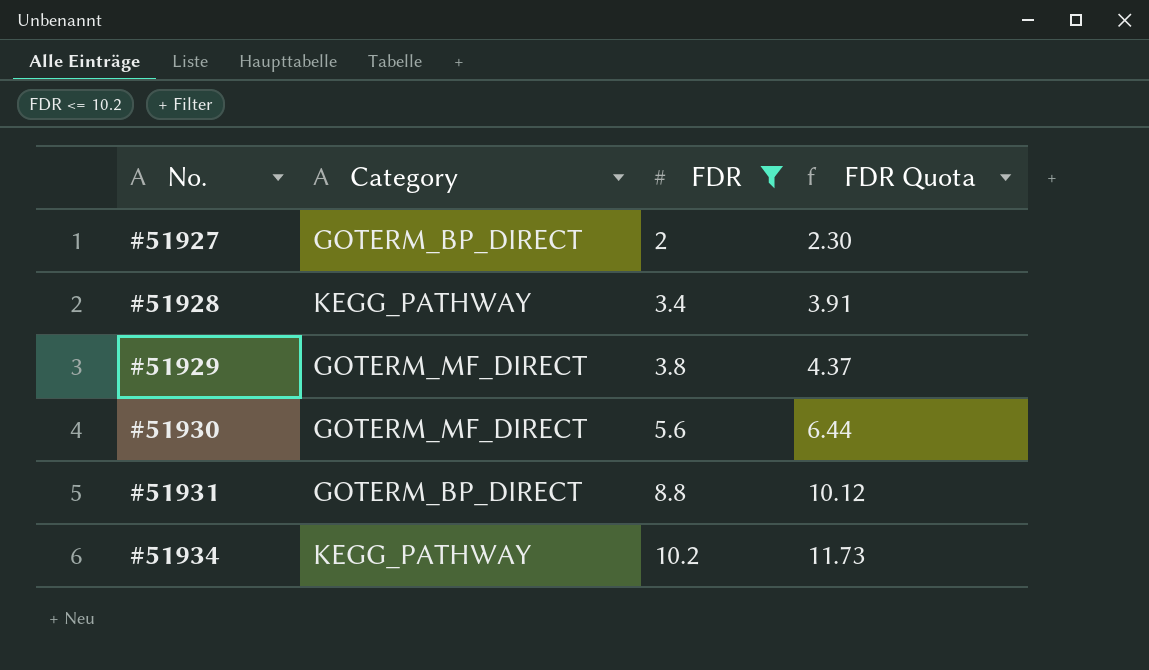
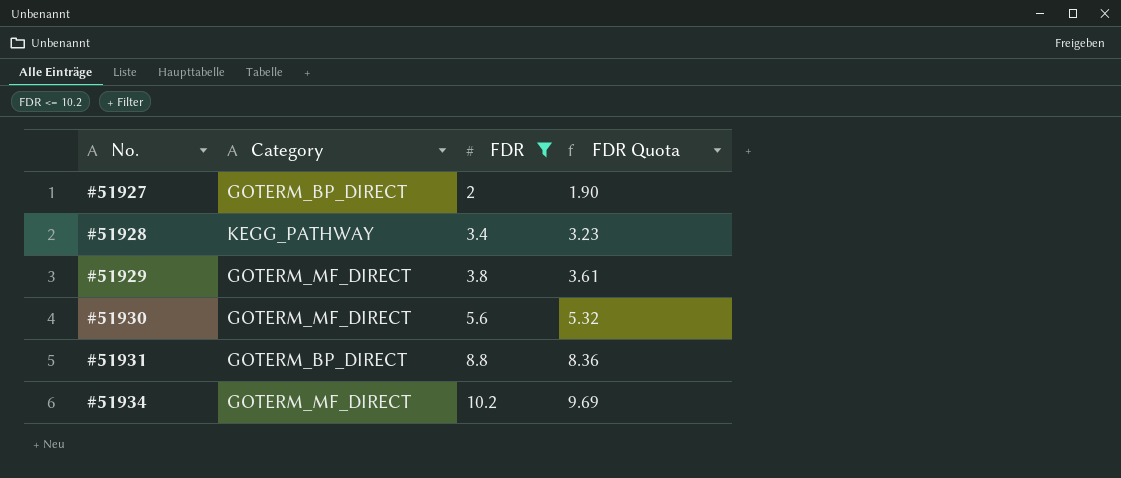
column FDR Quota | formula: [FDR] * 1.15 -> [FDR] * 0.95
#51934 | Category: KEGG_PATHWAY -> GOTERM_MF_DIRECT

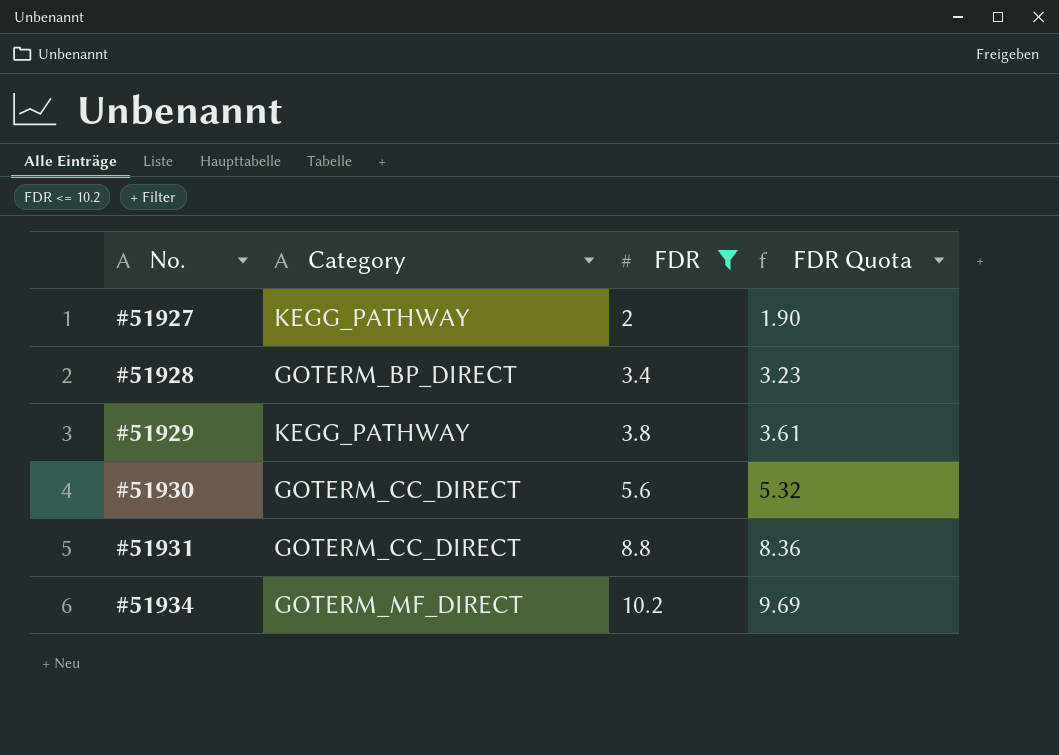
#51927 | Category: GOTERM_BP_DIRECT -> KEGG_PATHWAY
#51928 | Category: KEGG_PATHWAY -> GOTERM_BP_DIRECT
#51929 | Category: GOTERM_MF_DIRECT -> KEGG_PATHWAY
#51930 | Category: GOTERM_MF_DIRECT -> GOTERM_CC_DIRECT
#51931 | Category: GOTERM_BP_DIRECT -> GOTERM_CC_DIRECT

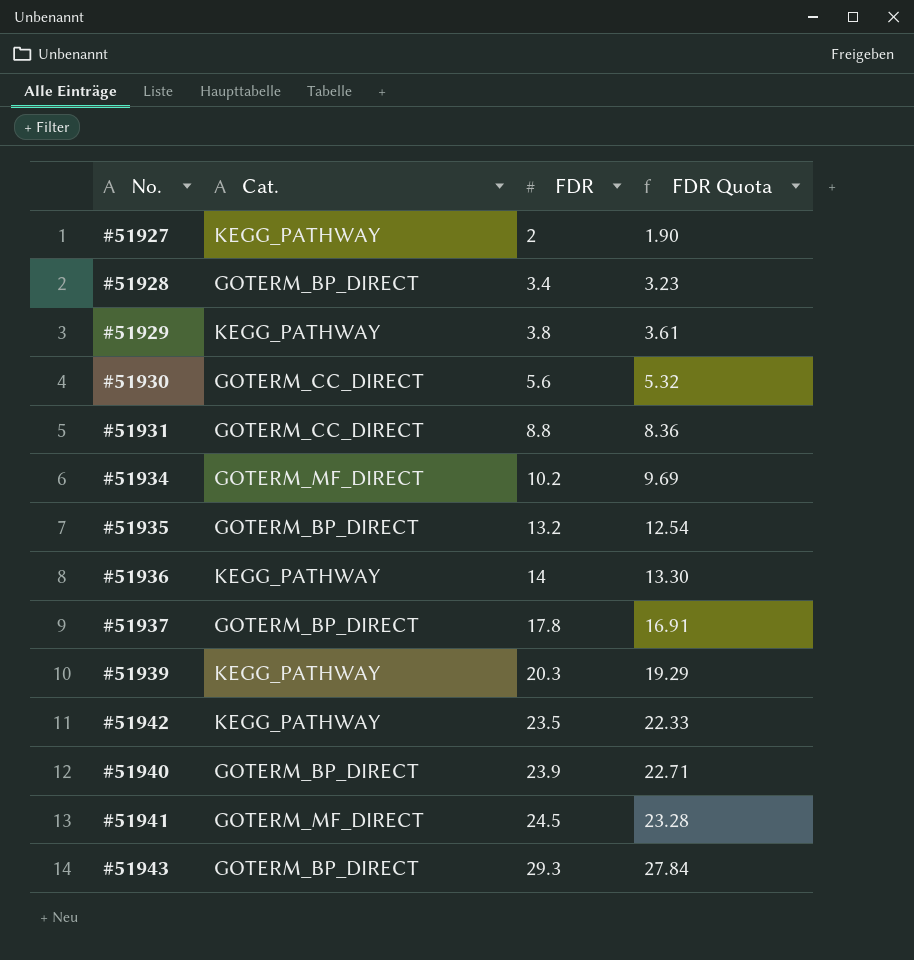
filter: FDR <= 10.2 -> none
column name: Category -> Cat.

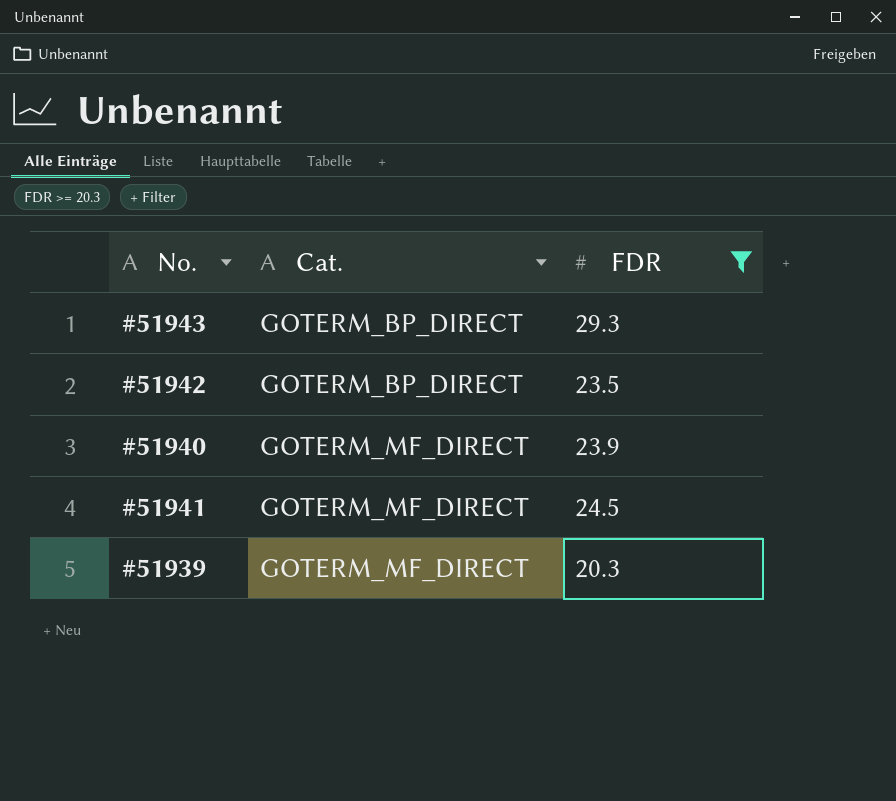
filter: none -> FDR >= 20.3
row order: FDR ascending -> Cat. ascending
column FDR Quota | formula: [FDR] * 0.95 -> none
#51942 | Cat.: KEGG_PATHWAY -> GOTERM_BP_DIRECT
#51940 | Cat.: GOTERM_BP_DIRECT -> GOTERM_MF_DIRECT
#51939 | Cat.: KEGG_PATHWAY -> GOTERM_MF_DIRECT

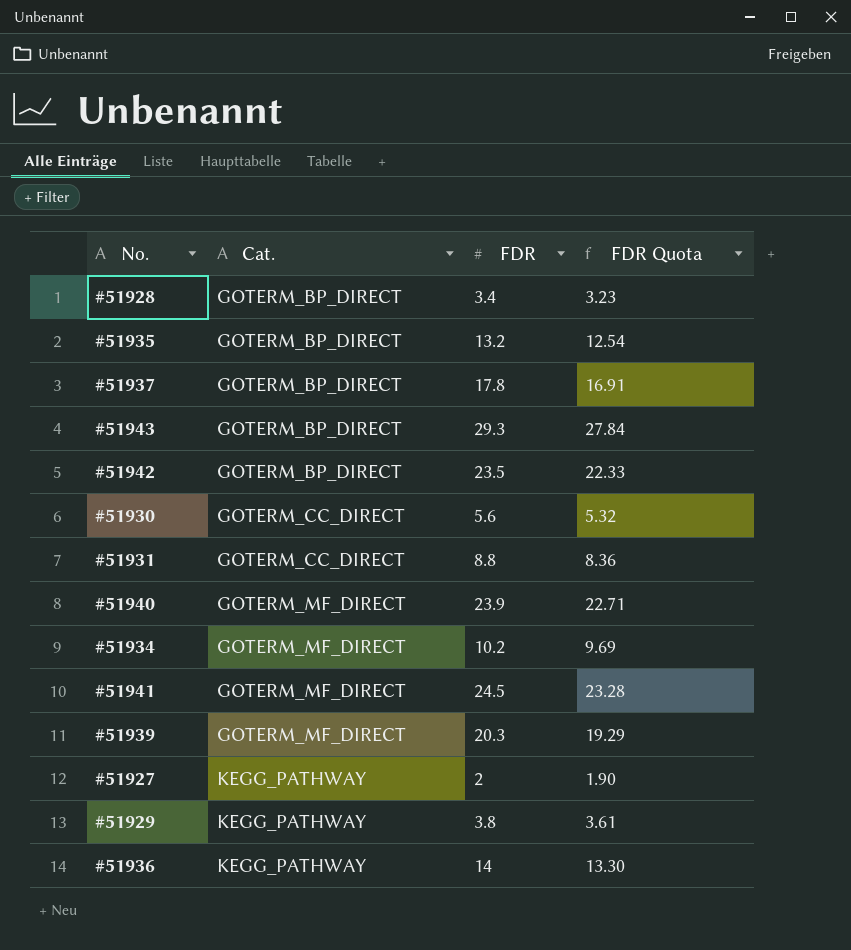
filter: FDR >= 20.3 -> none
column FDR Quota | formula: none -> [FDR] * 0.95

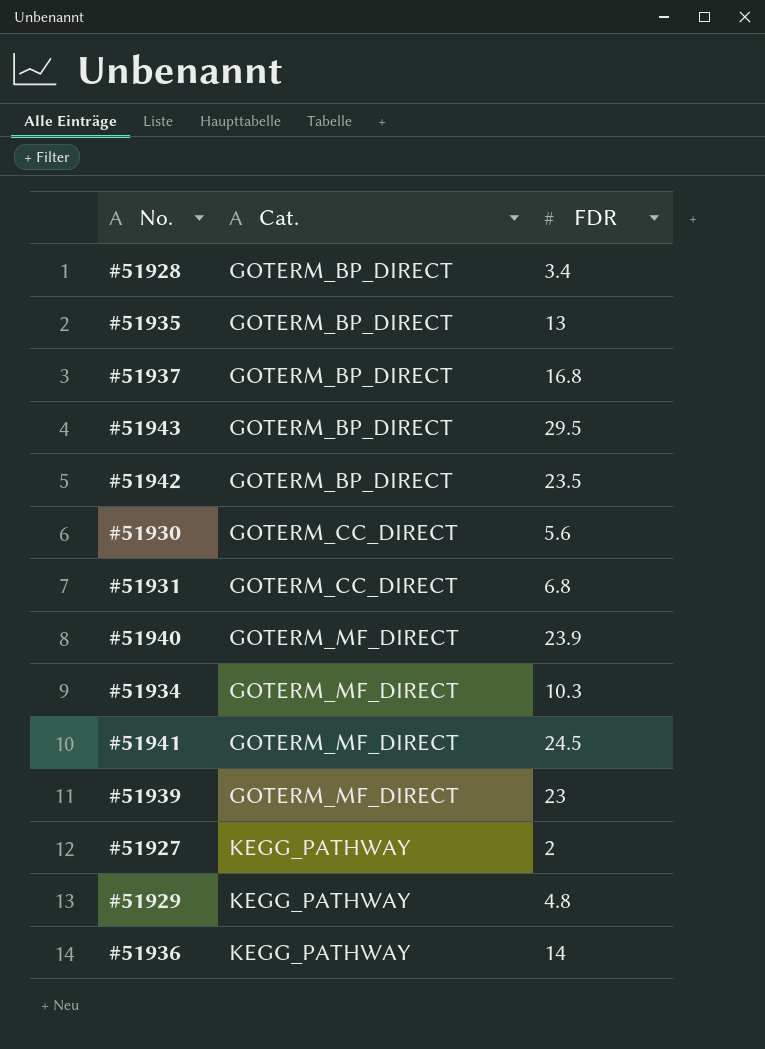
column FDR Quota | formula: [FDR] * 0.95 -> none
#51935 | FDR: 13.2 -> 13
#51937 | FDR: 17.8 -> 16.8
#51943 | FDR: 29.3 -> 29.5
#51931 | FDR: 8.8 -> 6.8
#51934 | FDR: 10.2 -> 10.3
#51939 | FDR: 20.3 -> 23
#51929 | FDR: 3.8 -> 4.8

